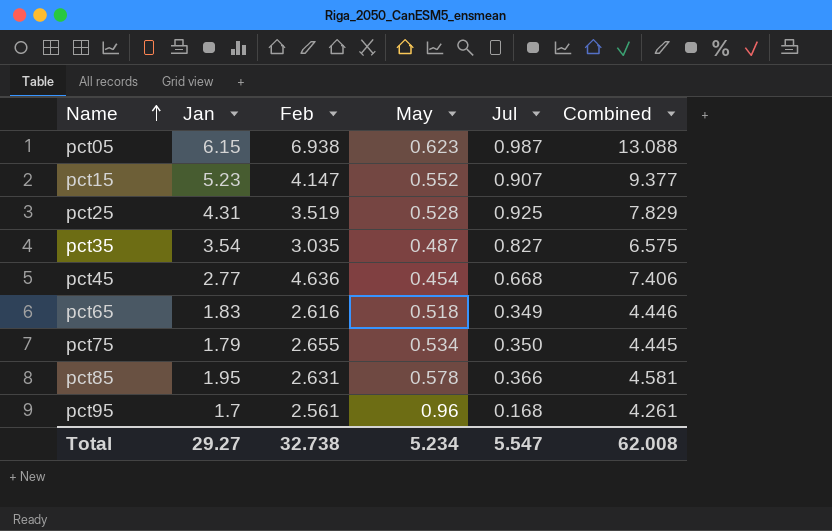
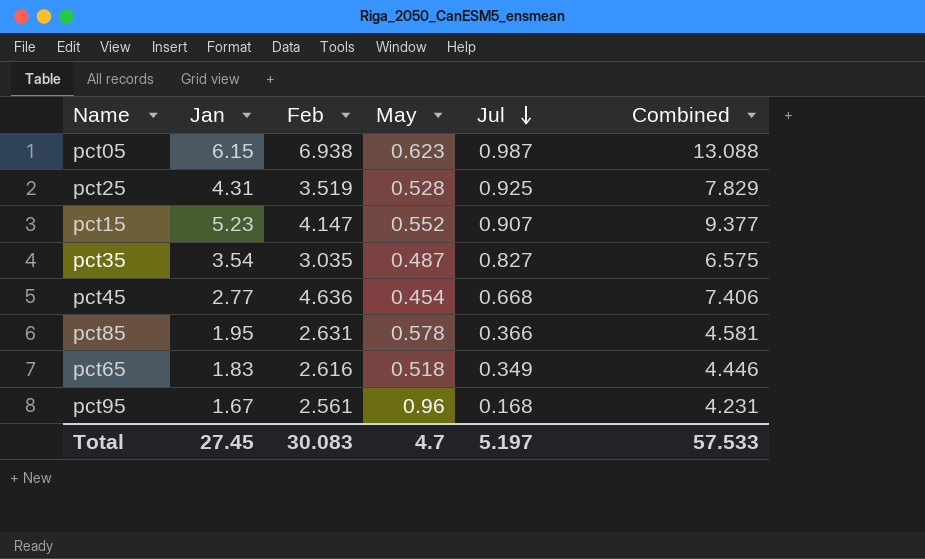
row order: Name ascending -> Jul descending
row pct75: 1.79 | 2.655 | 0.534 | 0.350 | 4.445 -> none
pct95 | Jan: 1.7 -> 1.67
pct95 | Combined: 4.261 -> 4.231
Total | Jan: 29.27 -> 27.45
Total | Feb: 32.738 -> 30.083
Total | May: 5.234 -> 4.7
Total | Jul: 5.547 -> 5.197
Total | Combined: 62.008 -> 57.533

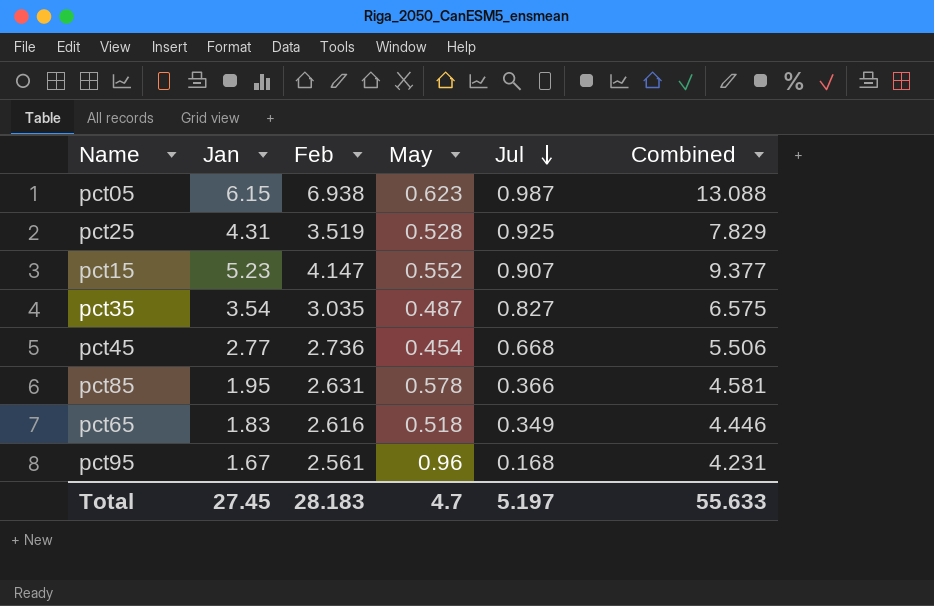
pct45 | Feb: 4.636 -> 2.736
pct45 | Combined: 7.406 -> 5.506
Total | Feb: 30.083 -> 28.183
Total | Combined: 57.533 -> 55.633

